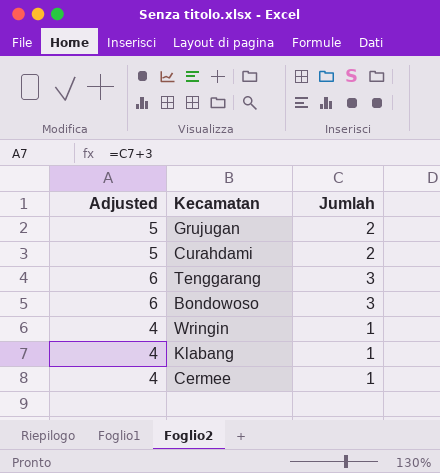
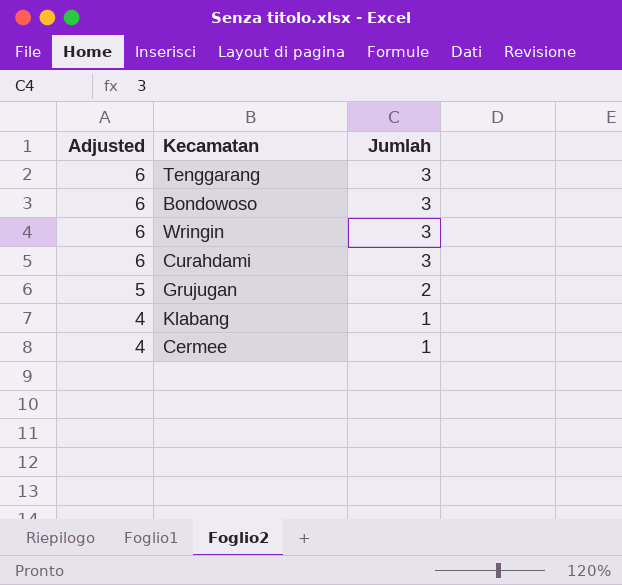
row order: none -> Adjusted descending
Wringin | Adjusted: 4 -> 6
Wringin | Jumlah: 1 -> 3
Curahdami | Adjusted: 5 -> 6
Curahdami | Jumlah: 2 -> 3

